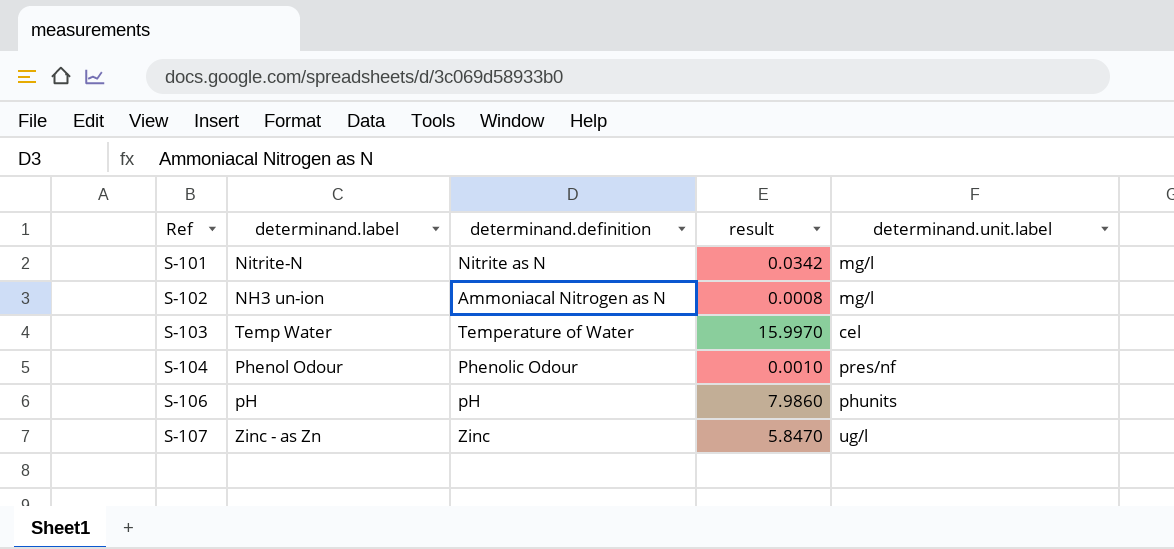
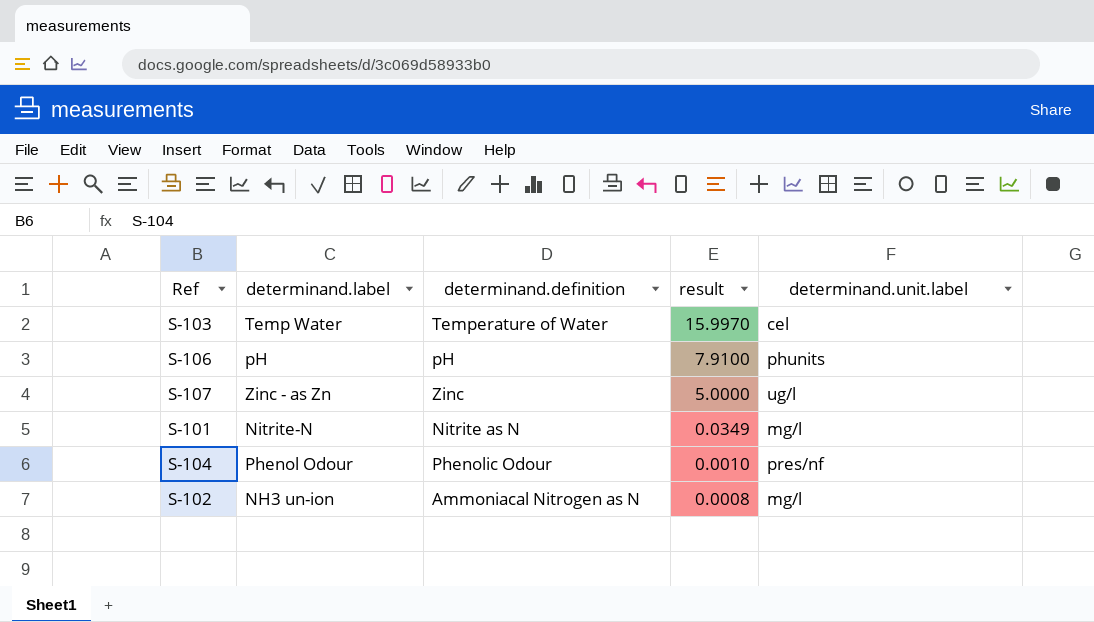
row order: Ref ascending -> result descending
S-106 | result: 7.9860 -> 7.9100
S-107 | result: 5.8470 -> 5.0000
S-101 | result: 0.0342 -> 0.0349

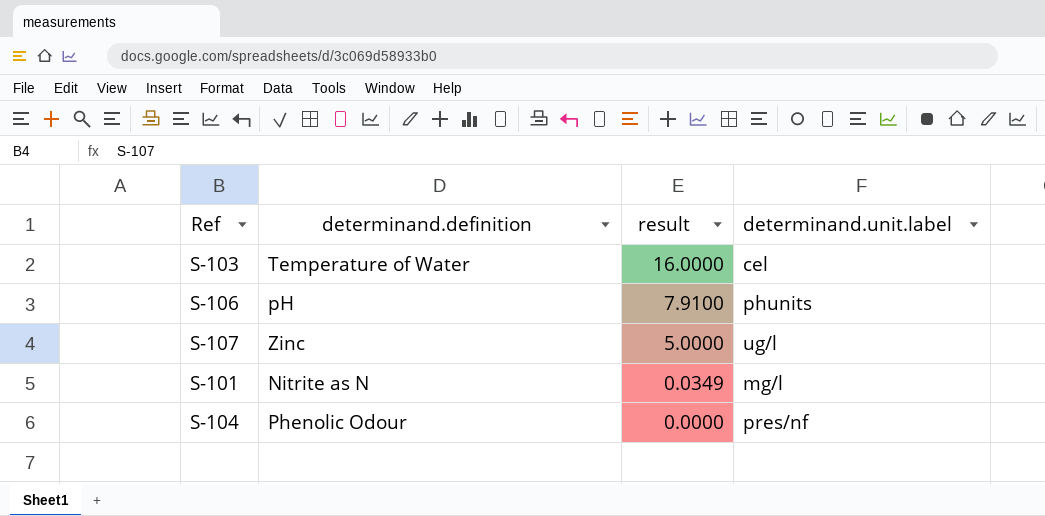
column determinand.label | position: 2 -> none
row S-102: NH3 un-ion | Ammoniacal Nitrogen as N | 0.0008 | mg/l -> none
S-103 | result: 15.9970 -> 16.0000
S-104 | result: 0.0010 -> 0.0000

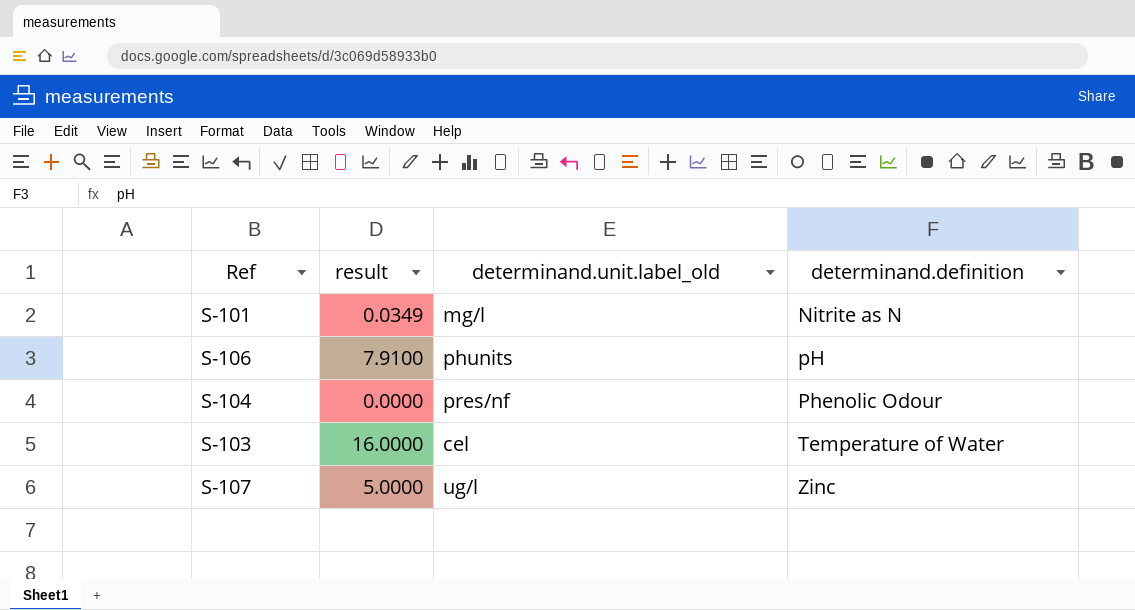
row order: result descending -> determinand.definition ascending
column name: determinand.unit.label -> determinand.unit.label_old
column determinand.definition | position: 2 -> 4

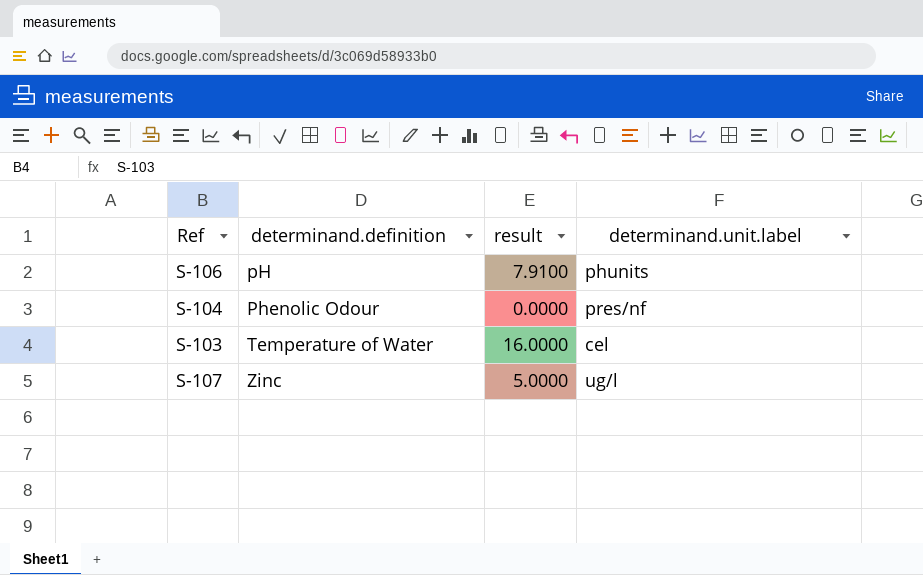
column determinand.definition | position: 4 -> 2
column name: determinand.unit.label_old -> determinand.unit.label
row S-101: 0.0349 | mg/l | Nitrite as N -> none

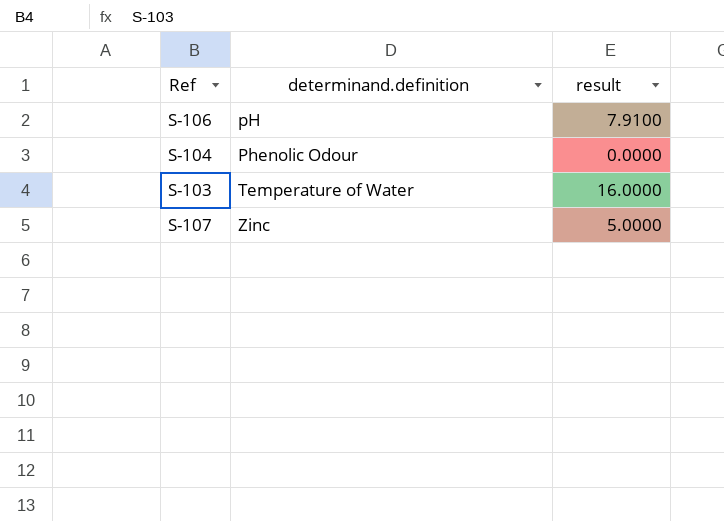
column determinand.unit.label | position: 4 -> none

